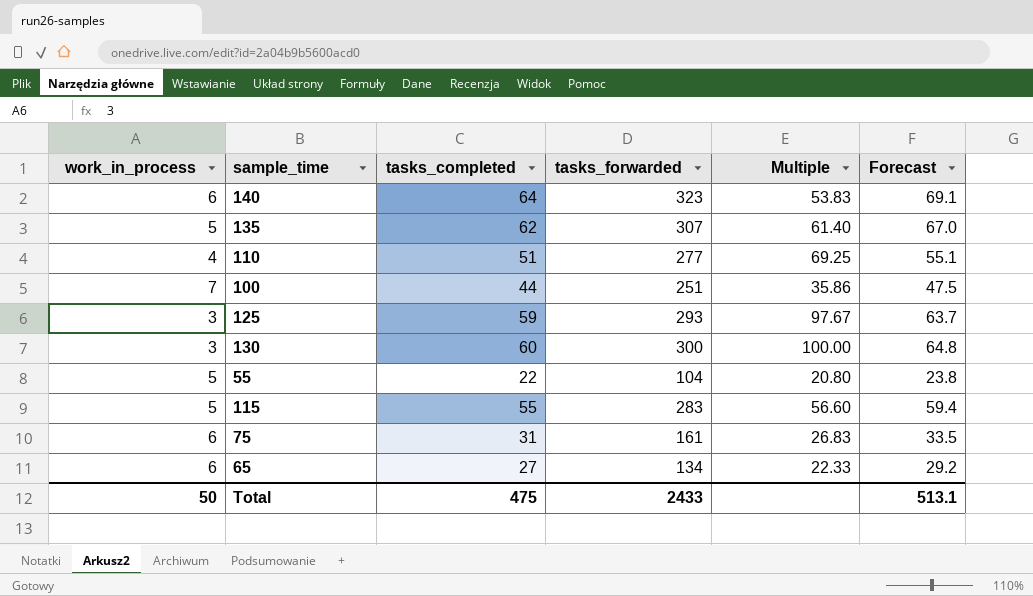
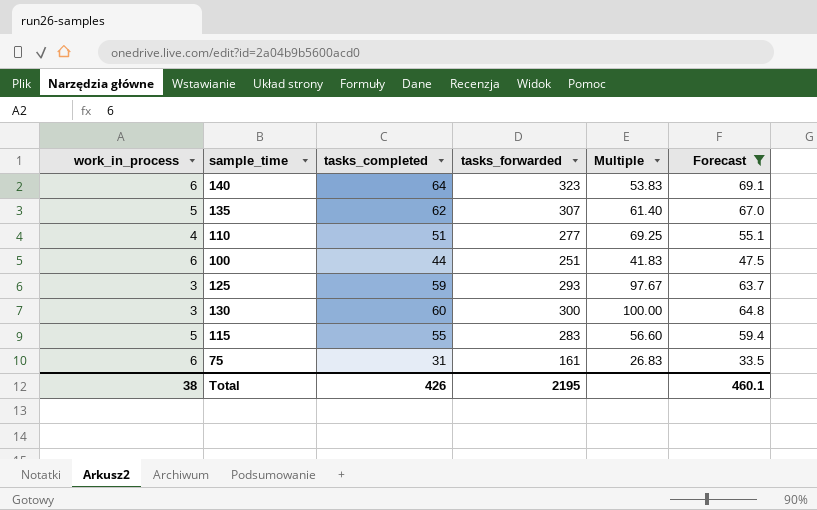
filter: none -> Forecast >= 33.5
100 | work_in_process: 7 -> 6
100 | Multiple: 35.86 -> 41.83
Total | work_in_process: 50 -> 38
Total | tasks_completed: 475 -> 426
Total | tasks_forwarded: 2433 -> 2195
Total | Forecast: 513.1 -> 460.1

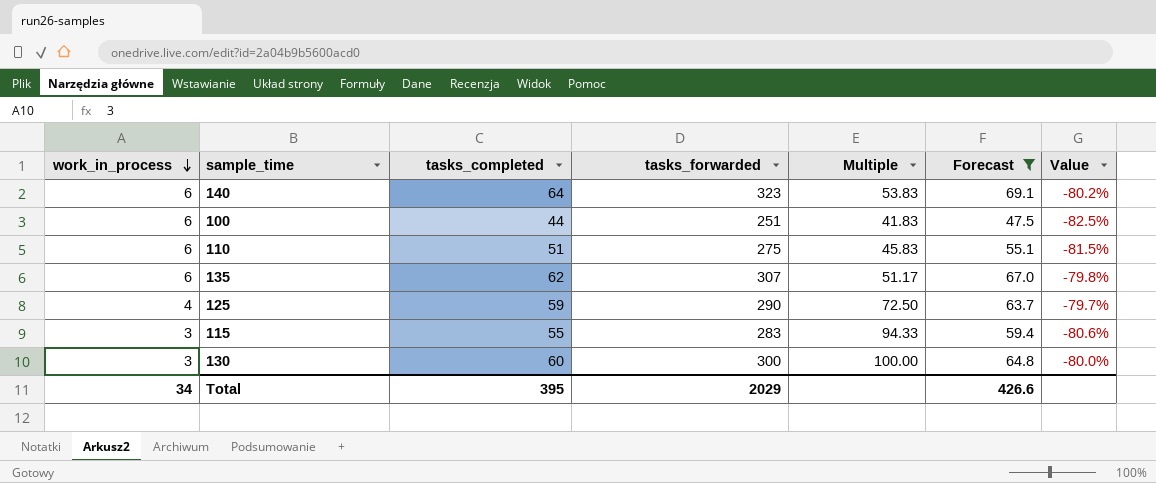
row order: none -> work_in_process descending
column Value | formula: none -> ([tasks_completed] - [tasks_forwarded]) / [tasks_forwarded]
row 75: 6 | 31 | 161 | 26.83 | 33.5 -> none
110 | work_in_process: 4 -> 6
110 | tasks_forwarded: 277 -> 275
110 | Multiple: 69.25 -> 45.83
135 | work_in_process: 5 -> 6
135 | Multiple: 61.40 -> 51.17
125 | work_in_process: 3 -> 4
125 | tasks_forwarded: 293 -> 290
125 | Multiple: 97.67 -> 72.50
115 | work_in_process: 5 -> 3
115 | Multiple: 56.60 -> 94.33
Total | work_in_process: 38 -> 34
Total | tasks_completed: 426 -> 395
Total | tasks_forwarded: 2195 -> 2029
Total | Forecast: 460.1 -> 426.6

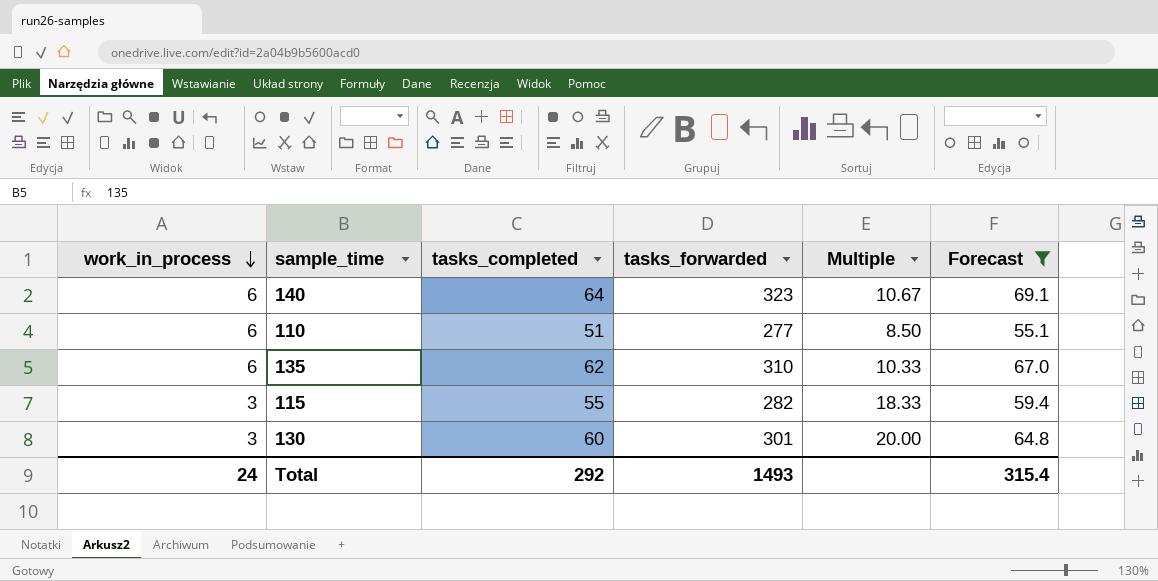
column Value | formula: ([tasks_completed] - [tasks_forwarded]) / [tasks_forwarded] -> none
column Multiple | formula: [tasks_forwarded] / [work_in_process] -> [tasks_completed] / [work_in_process]
row 100: 6 | 44 | 251 | 41.83 | 47.5 | -82.5% -> none
row 125: 4 | 59 | 290 | 72.50 | 63.7 | -79.7% -> none
110 | tasks_forwarded: 275 -> 277
135 | tasks_forwarded: 307 -> 310
115 | tasks_forwarded: 283 -> 282
130 | tasks_forwarded: 300 -> 301
Total | work_in_process: 34 -> 24
Total | tasks_completed: 395 -> 292
Total | tasks_forwarded: 2029 -> 1493
Total | Forecast: 426.6 -> 315.4

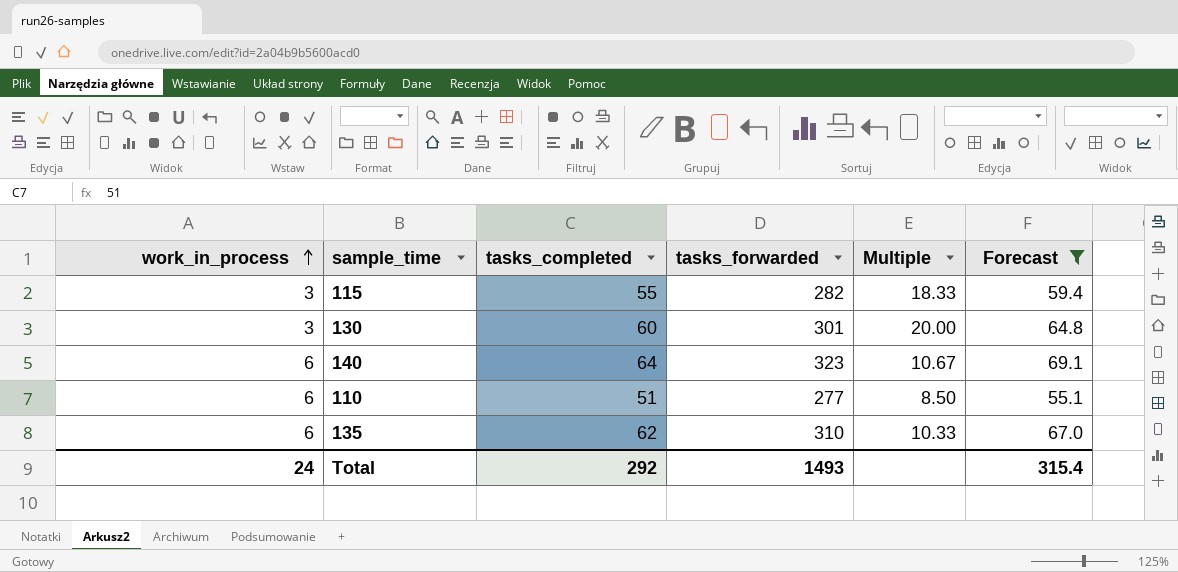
row order: work_in_process descending -> work_in_process ascending

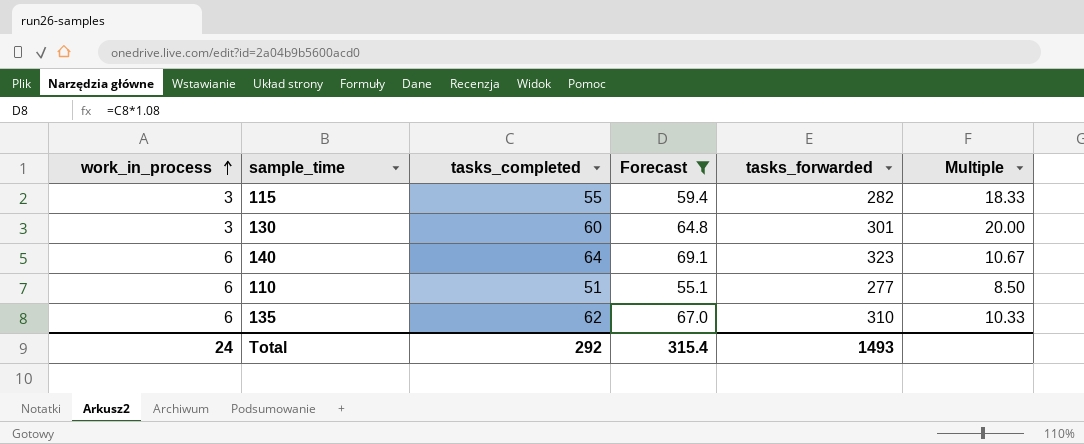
column Forecast | position: 6 -> 4

